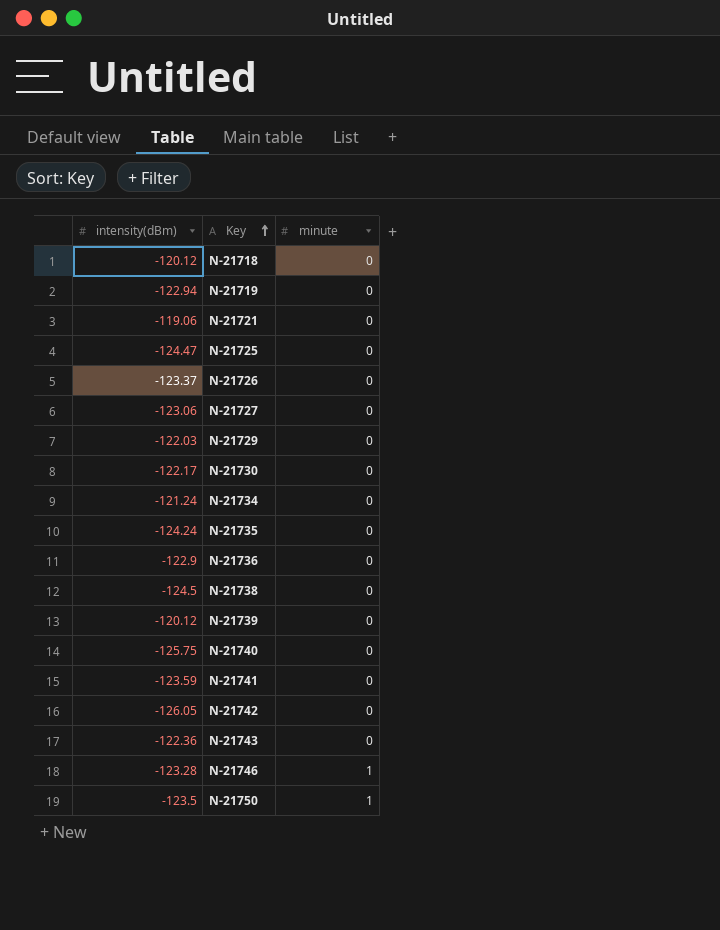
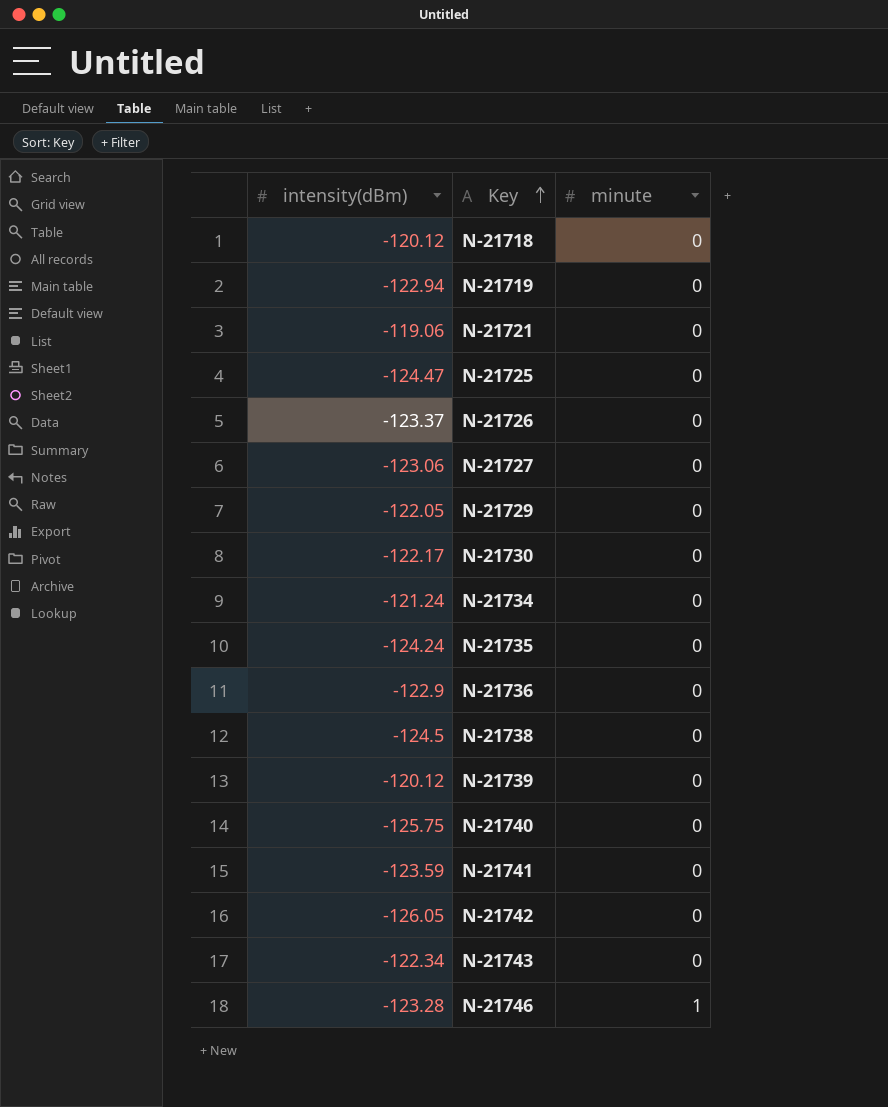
row N-21750: -123.5 | 1 -> none
N-21729 | intensity(dBm): -122.03 -> -122.05
N-21743 | intensity(dBm): -122.36 -> -122.34

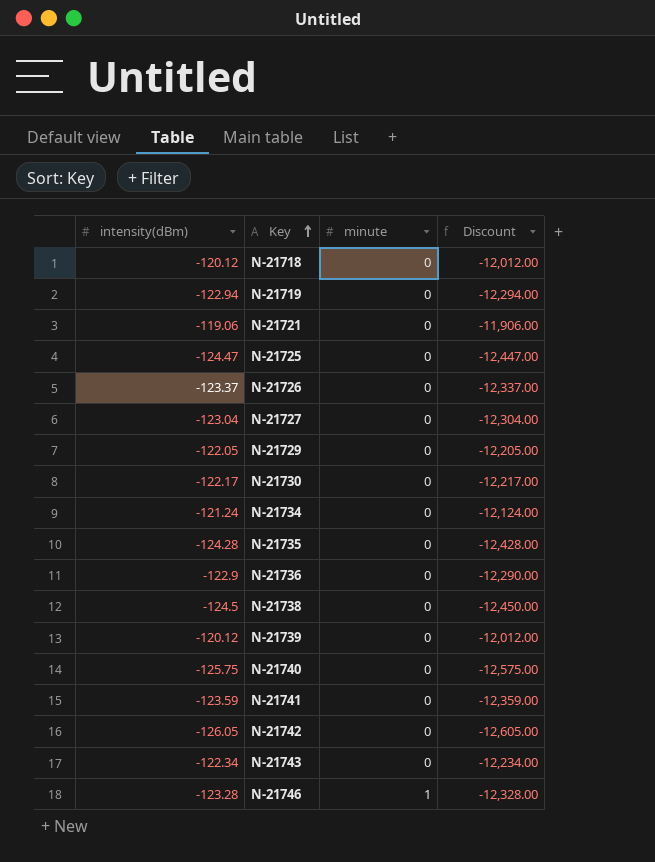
column Discount | formula: none -> [intensity(dBm)] * 100
N-21727 | intensity(dBm): -123.06 -> -123.04
N-21735 | intensity(dBm): -124.24 -> -124.28

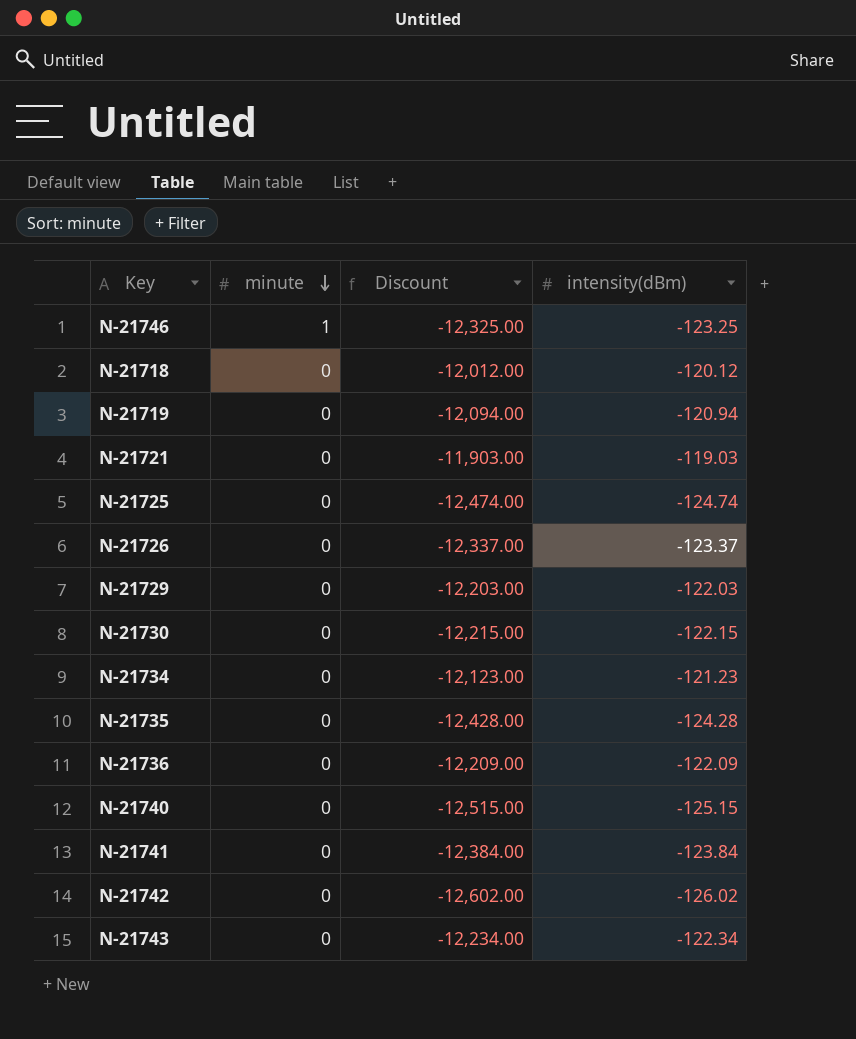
row order: Key ascending -> minute descending
column intensity(dBm) | position: 1 -> 4
row N-21727: -123.04 | 0 | -12,304.00 -> none
row N-21738: -124.5 | 0 | -12,450.00 -> none
row N-21739: -120.12 | 0 | -12,012.00 -> none
N-21746 | Discount: -12,328.00 -> -12,325.00
N-21746 | intensity(dBm): -123.28 -> -123.25
N-21719 | Discount: -12,294.00 -> -12,094.00
N-21719 | intensity(dBm): -122.94 -> -120.94
N-21721 | Discount: -11,906.00 -> -11,903.00
N-21721 | intensity(dBm): -119.06 -> -119.03
N-21725 | Discount: -12,447.00 -> -12,474.00
N-21725 | intensity(dBm): -124.47 -> -124.74
N-21729 | Discount: -12,205.00 -> -12,203.00
N-21729 | intensity(dBm): -122.05 -> -122.03
N-21730 | Discount: -12,217.00 -> -12,215.00
N-21730 | intensity(dBm): -122.17 -> -122.15
N-21734 | Discount: -12,124.00 -> -12,123.00
N-21734 | intensity(dBm): -121.24 -> -121.23
N-21736 | Discount: -12,290.00 -> -12,209.00
N-21736 | intensity(dBm): -122.9 -> -122.09
N-21740 | Discount: -12,575.00 -> -12,515.00
N-21740 | intensity(dBm): -125.75 -> -125.15
N-21741 | Discount: -12,359.00 -> -12,384.00
N-21741 | intensity(dBm): -123.59 -> -123.84
N-21742 | Discount: -12,605.00 -> -12,602.00
N-21742 | intensity(dBm): -126.05 -> -126.02

